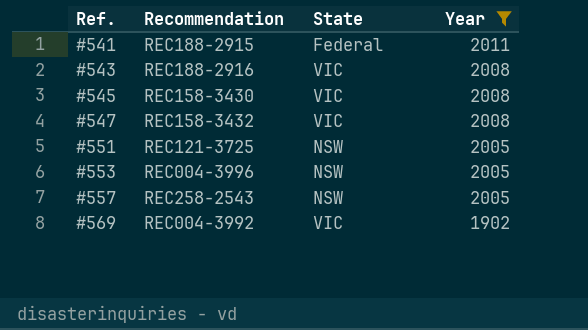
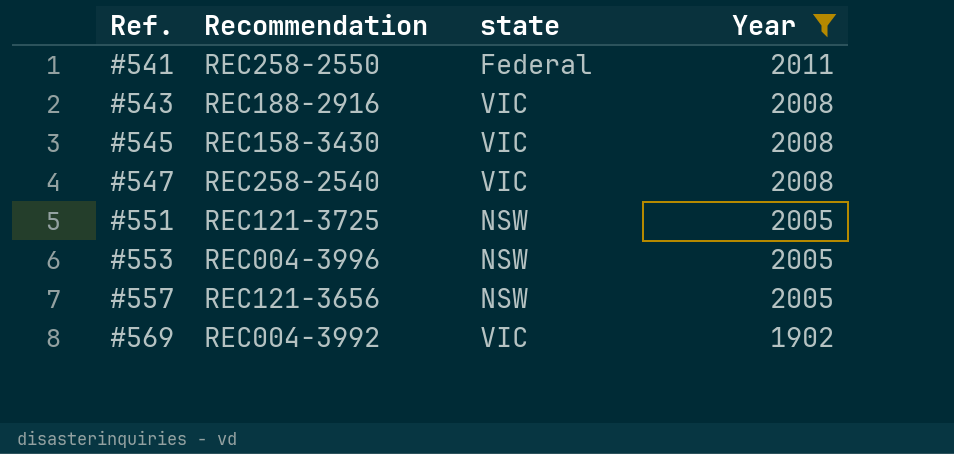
column name: State -> state
#541 | Recommendation: REC188-2915 -> REC258-2550
#547 | Recommendation: REC158-3432 -> REC258-2540
#557 | Recommendation: REC258-2543 -> REC121-3656

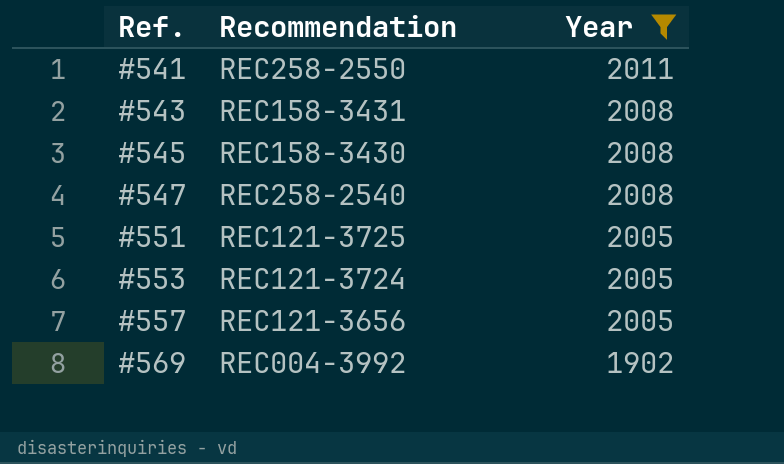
column state | position: 3 -> none
#543 | Recommendation: REC188-2916 -> REC158-3431
#553 | Recommendation: REC004-3996 -> REC121-3724

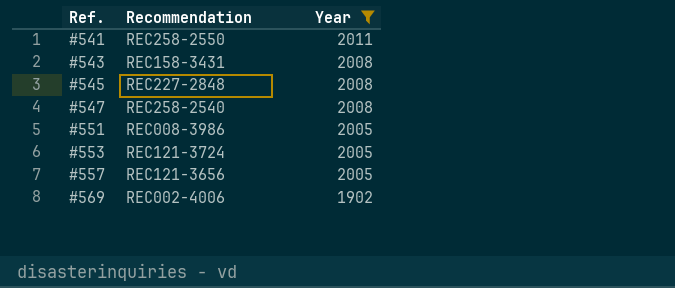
#545 | Recommendation: REC158-3430 -> REC227-2848
#551 | Recommendation: REC121-3725 -> REC008-3986
#569 | Recommendation: REC004-3992 -> REC002-4006

